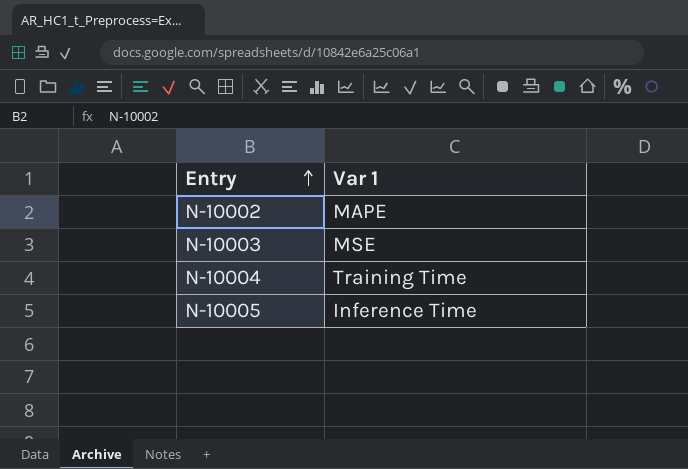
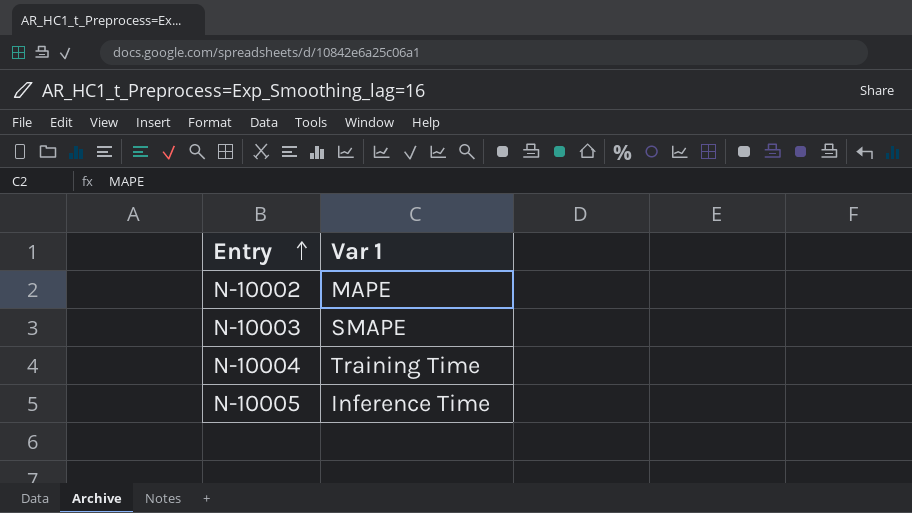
N-10003 | Var 1: MSE -> SMAPE

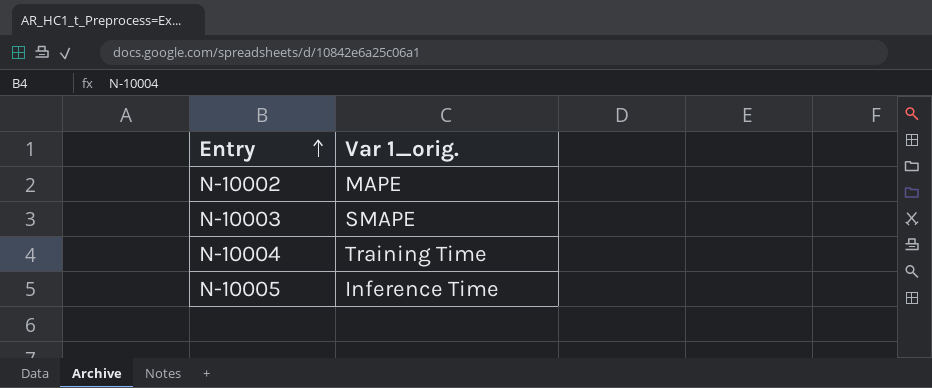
column name: Var 1 -> Var 1_orig.

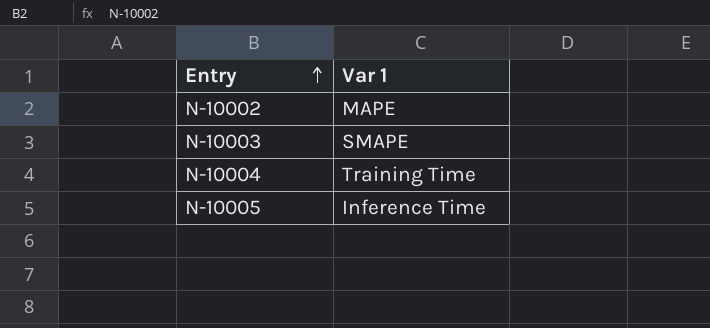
column name: Var 1_orig. -> Var 1

